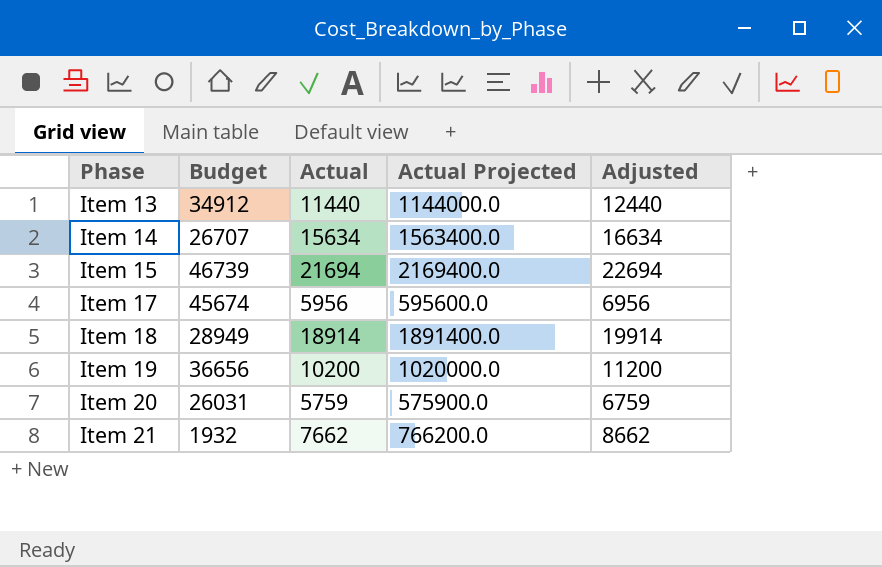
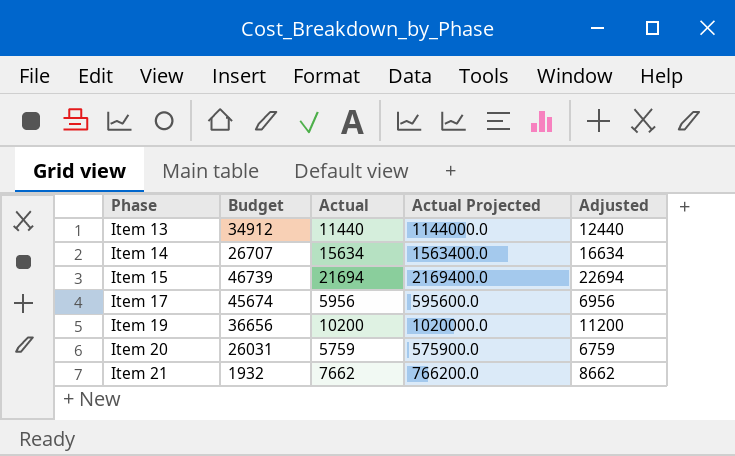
row Item 18: 28949 | 18914 | 1891400.0 | 19914 -> none

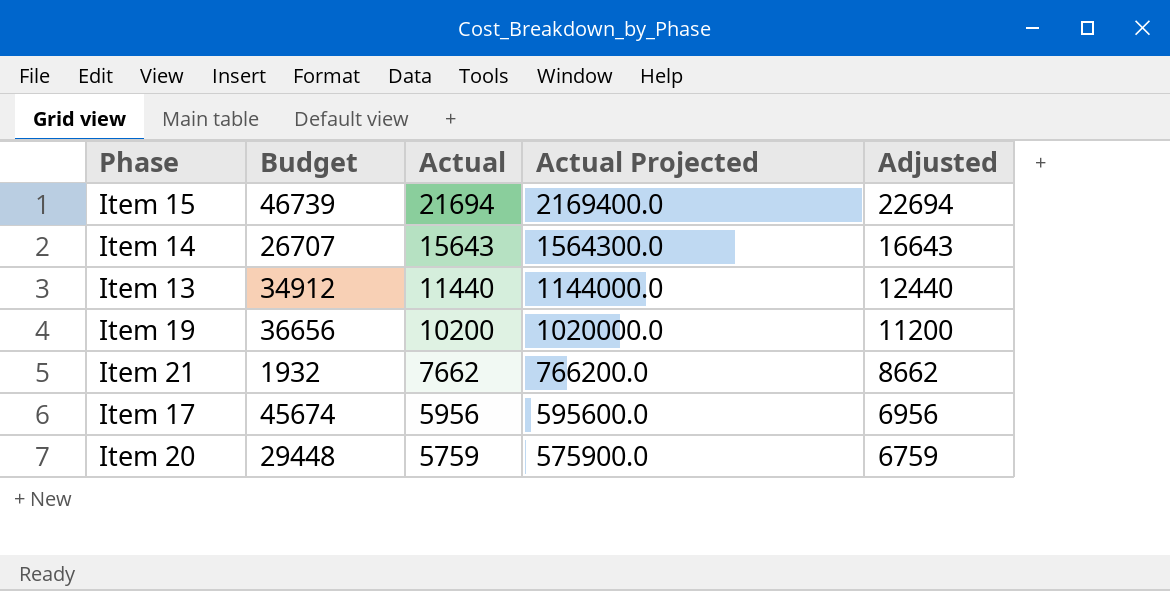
row order: Phase ascending -> Actual descending
Item 14 | Actual: 15634 -> 15643
Item 14 | Actual Projected: 1563400.0 -> 1564300.0
Item 14 | Adjusted: 16634 -> 16643
Item 20 | Budget: 26031 -> 29448

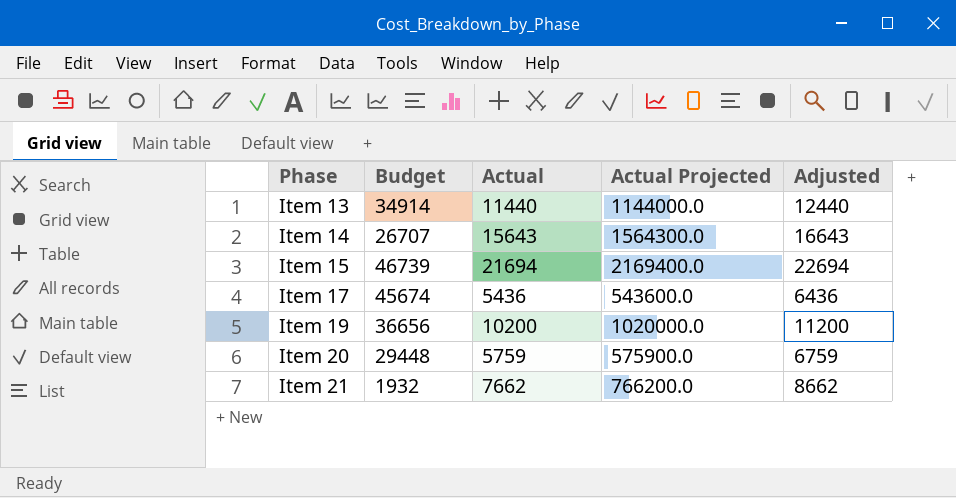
row order: Actual descending -> Phase ascending
Item 13 | Budget: 34912 -> 34914
Item 17 | Actual: 5956 -> 5436
Item 17 | Actual Projected: 595600.0 -> 543600.0
Item 17 | Adjusted: 6956 -> 6436

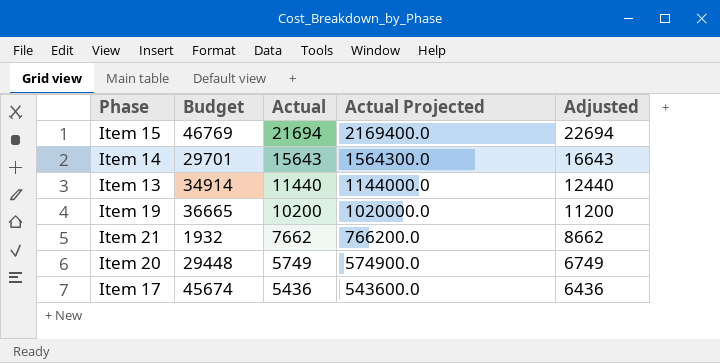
row order: Phase ascending -> Actual descending
Item 15 | Budget: 46739 -> 46769
Item 14 | Budget: 26707 -> 29701
Item 19 | Budget: 36656 -> 36665
Item 20 | Actual: 5759 -> 5749
Item 20 | Actual Projected: 575900.0 -> 574900.0
Item 20 | Adjusted: 6759 -> 6749

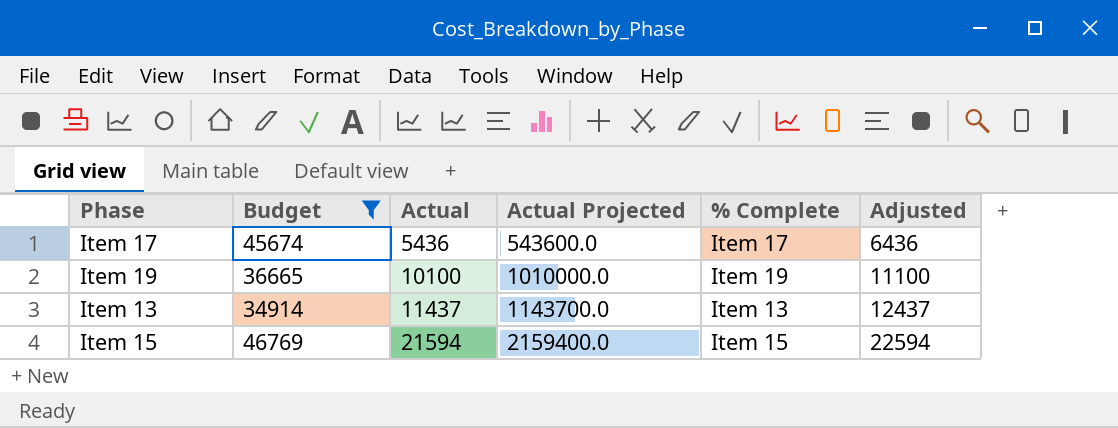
filter: none -> Budget >= 34914
row order: Actual descending -> Actual ascending
column % Complete | position: none -> 5
Item 19 | Actual: 10200 -> 10100
Item 19 | Actual Projected: 1020000.0 -> 1010000.0
Item 19 | Adjusted: 11200 -> 11100
Item 13 | Actual: 11440 -> 11437
Item 13 | Actual Projected: 1144000.0 -> 1143700.0
Item 13 | Adjusted: 12440 -> 12437
Item 15 | Actual: 21694 -> 21594
Item 15 | Actual Projected: 2169400.0 -> 2159400.0
Item 15 | Adjusted: 22694 -> 22594

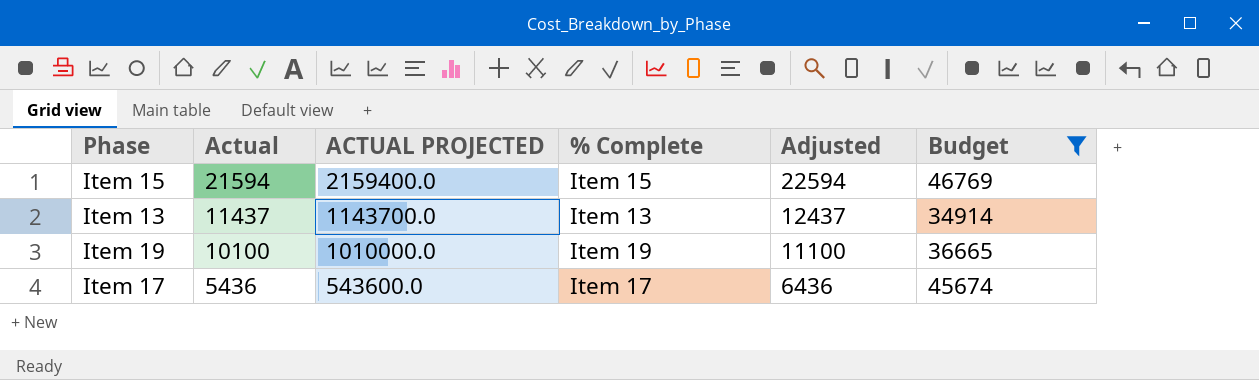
row order: Actual ascending -> Actual descending
column name: Actual Projected -> ACTUAL PROJECTED
column Budget | position: 2 -> 6

